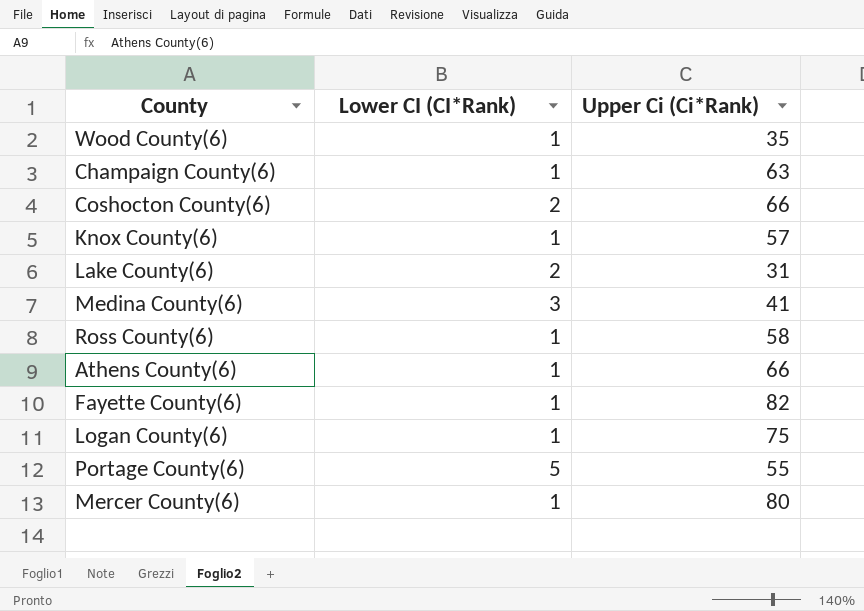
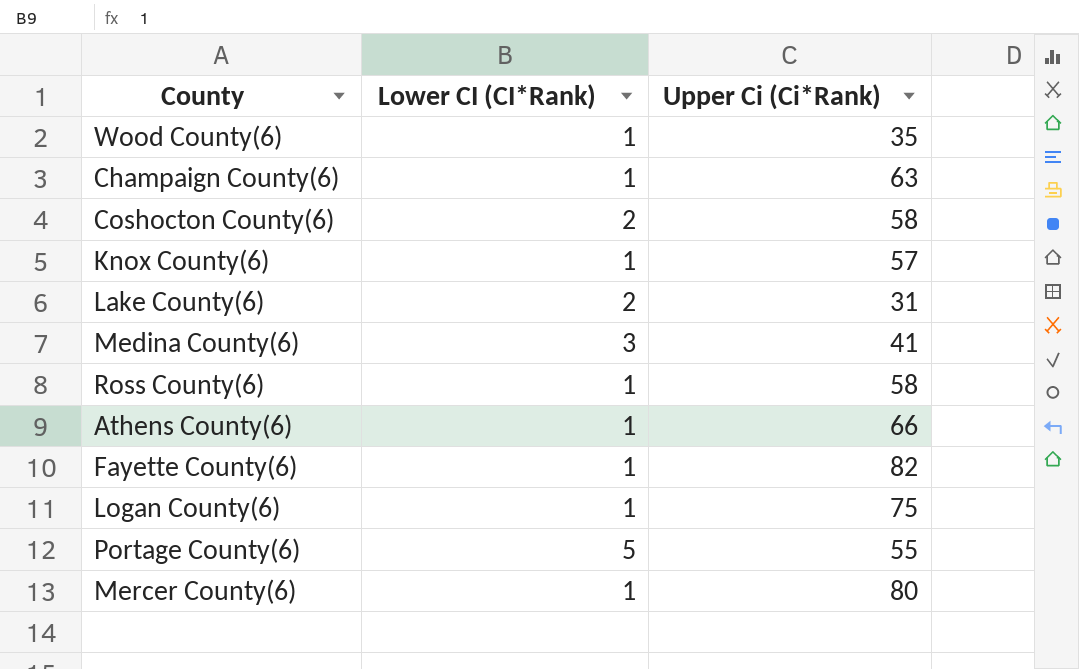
Coshocton County(6) | Upper Ci (Ci*Rank): 66 -> 58

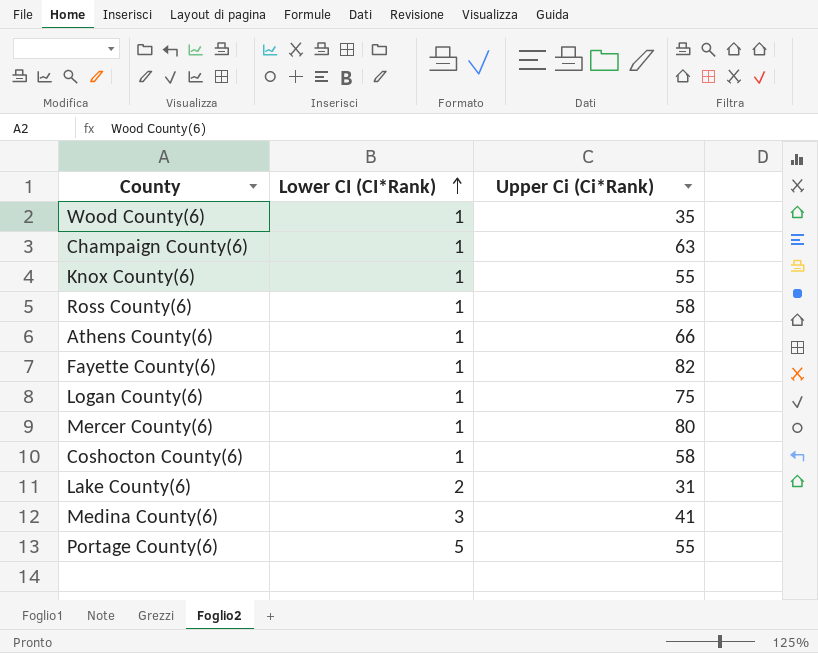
row order: none -> Lower CI (CI*Rank) ascending
Knox County(6) | Upper Ci (Ci*Rank): 57 -> 55
Coshocton County(6) | Lower CI (CI*Rank): 2 -> 1

